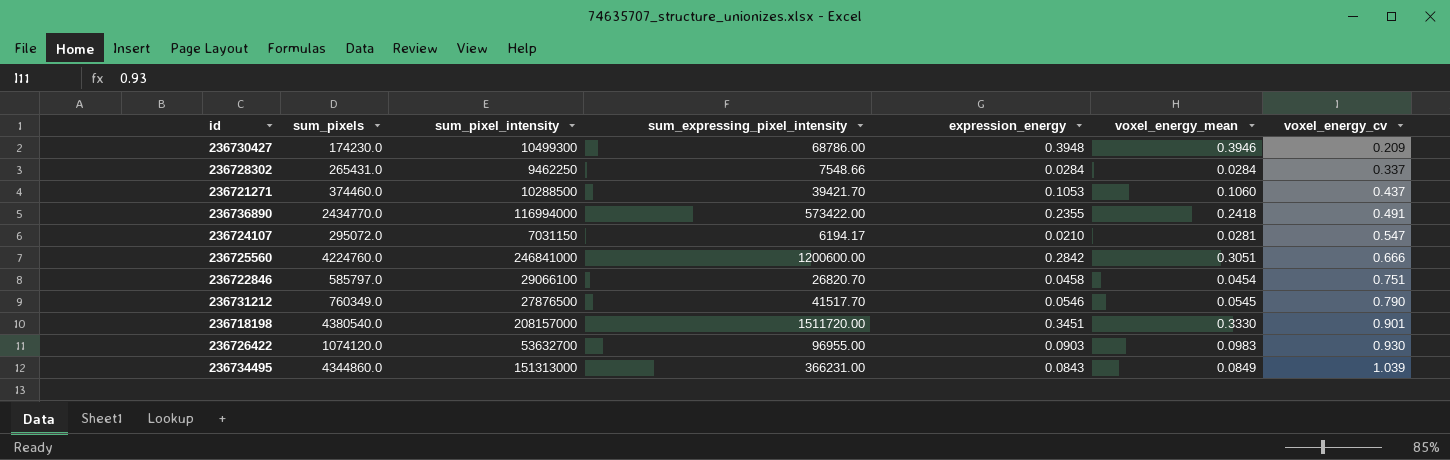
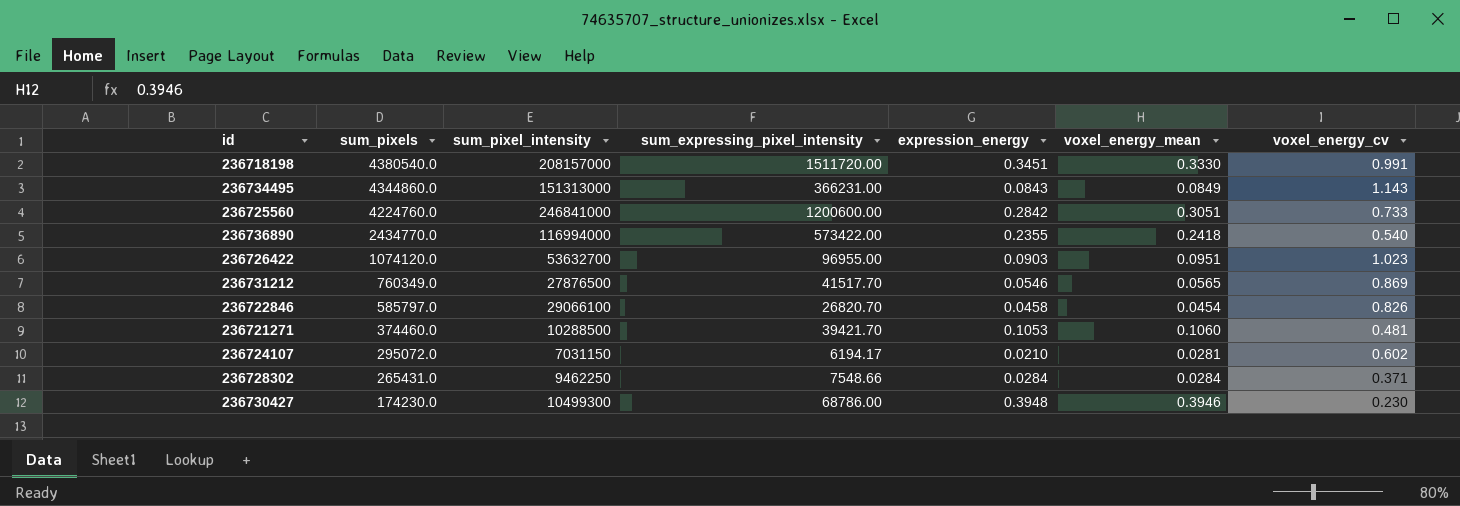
row order: voxel_energy_cv ascending -> sum_pixels descending
236718198 | voxel_energy_cv: 0.901 -> 0.991
236734495 | voxel_energy_cv: 1.039 -> 1.143
236725560 | voxel_energy_cv: 0.666 -> 0.733
236736890 | voxel_energy_cv: 0.491 -> 0.540
236726422 | voxel_energy_mean: 0.0983 -> 0.0951
236726422 | voxel_energy_cv: 0.930 -> 1.023
236731212 | voxel_energy_mean: 0.0545 -> 0.0565
236731212 | voxel_energy_cv: 0.790 -> 0.869
236722846 | voxel_energy_cv: 0.751 -> 0.826
236721271 | voxel_energy_cv: 0.437 -> 0.481
236724107 | voxel_energy_cv: 0.547 -> 0.602
236728302 | voxel_energy_cv: 0.337 -> 0.371
236730427 | voxel_energy_cv: 0.209 -> 0.230

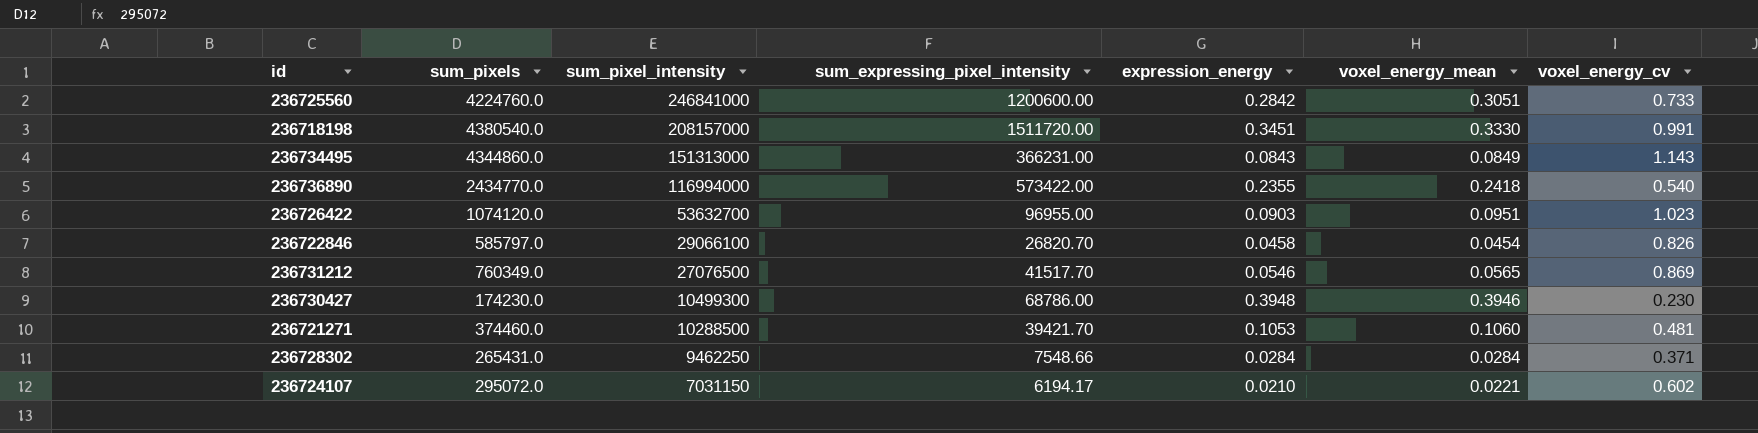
row order: sum_pixels descending -> sum_pixel_intensity descending
236731212 | sum_pixel_intensity: 27876500 -> 27076500
236724107 | voxel_energy_mean: 0.0281 -> 0.0221

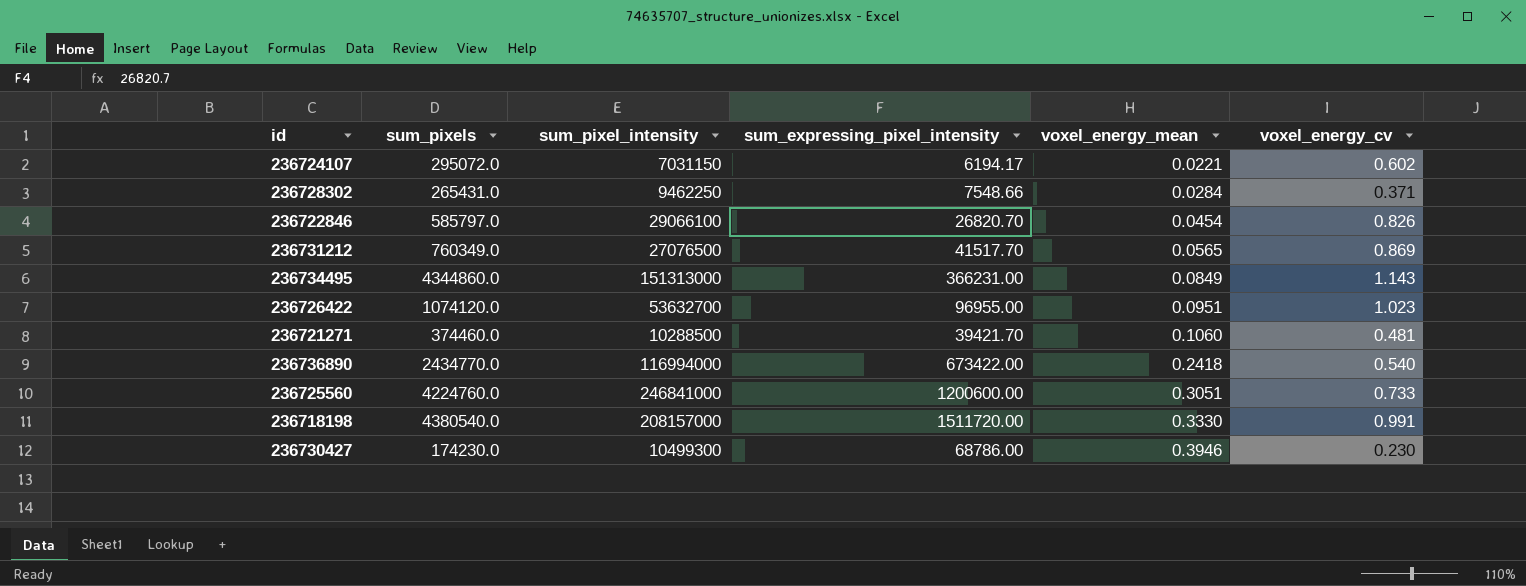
row order: sum_pixel_intensity descending -> voxel_energy_mean ascending
column expression_energy | formula: [sum_expressing_pixel_intensity] / [sum_pixels] -> none
236736890 | sum_expressing_pixel_intensity: 573422.00 -> 673422.00

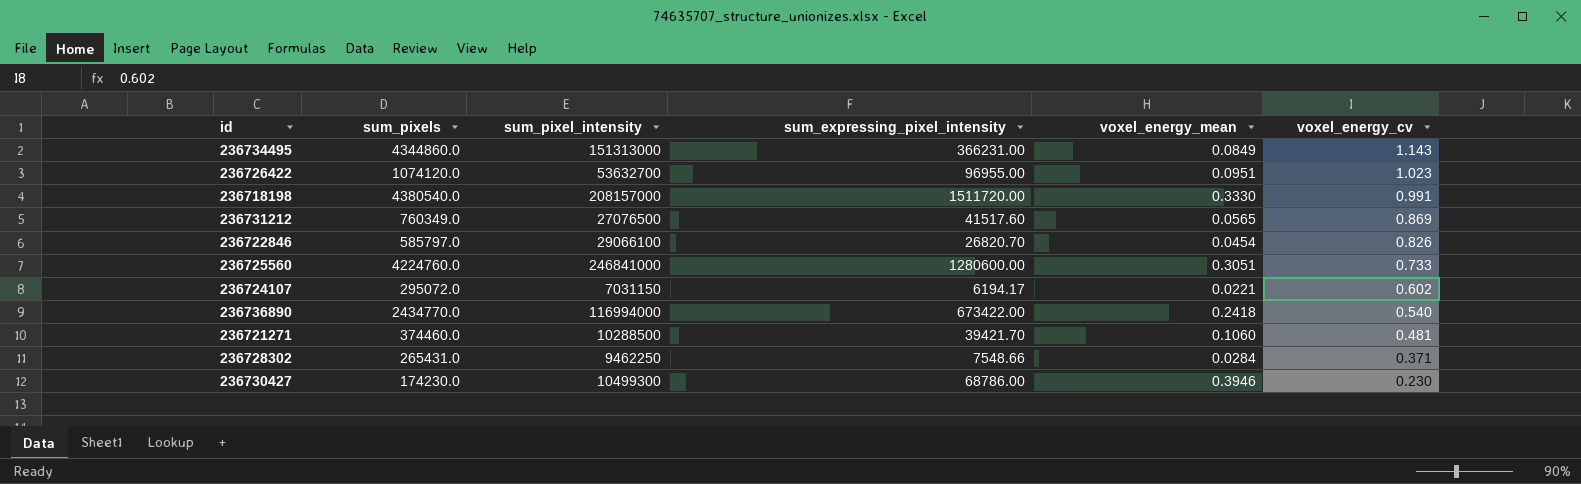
row order: voxel_energy_mean ascending -> voxel_energy_cv descending
236731212 | sum_expressing_pixel_intensity: 41517.70 -> 41517.60
236725560 | sum_expressing_pixel_intensity: 1200600.00 -> 1280600.00

